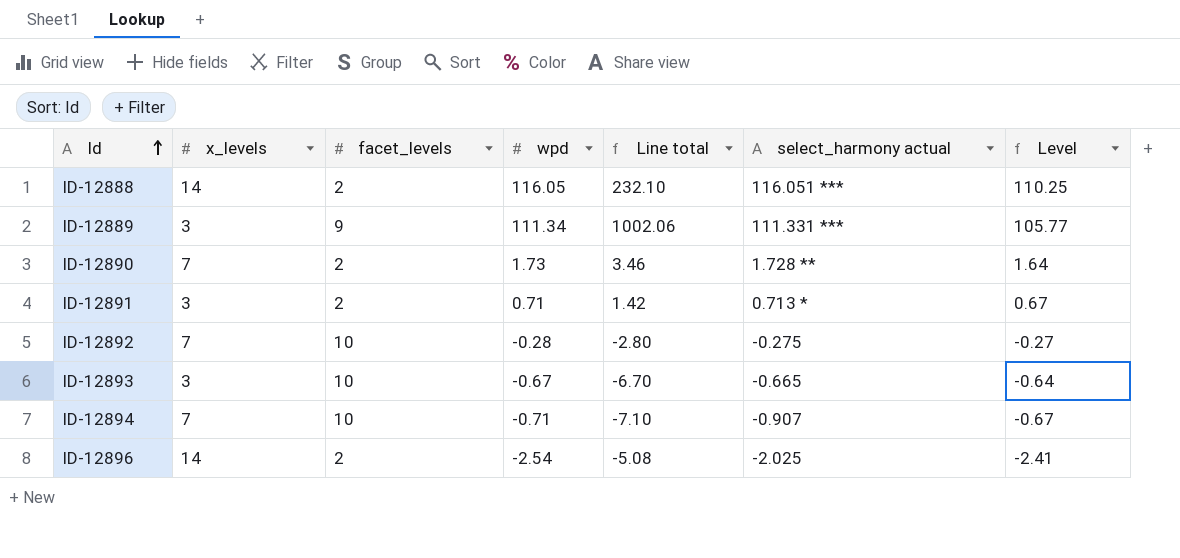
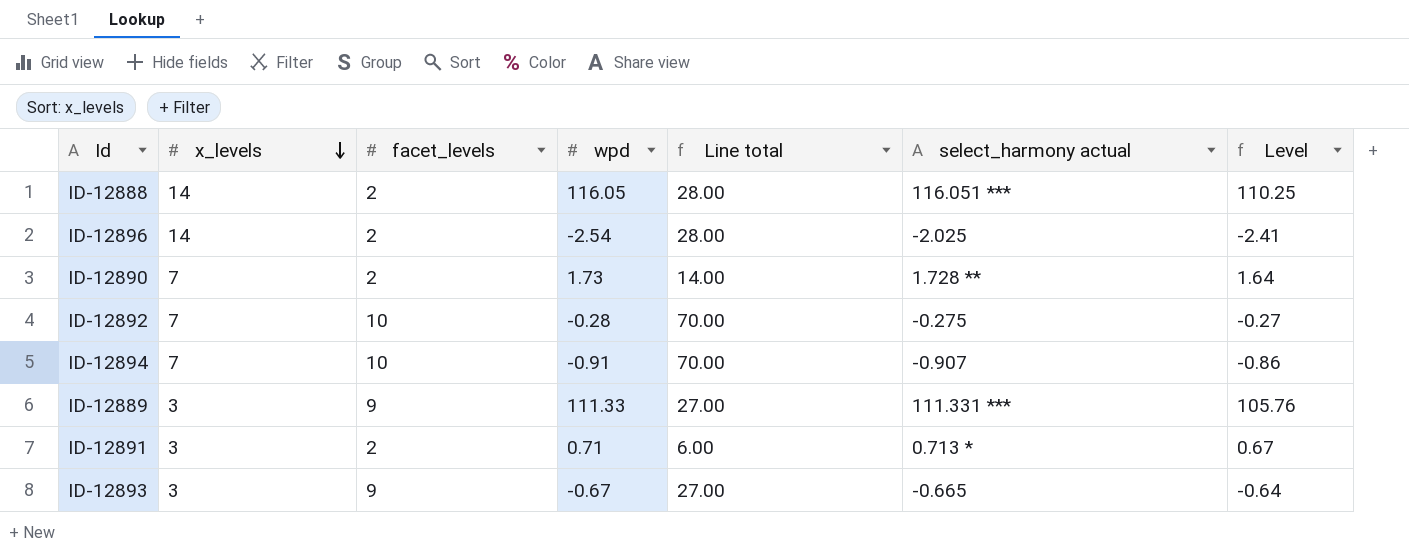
row order: Id ascending -> x_levels descending
column Line total | formula: [facet_levels] * [wpd] -> [x_levels] * [facet_levels]
ID-12894 | wpd: -0.71 -> -0.91
ID-12894 | Level: -0.67 -> -0.86
ID-12889 | wpd: 111.34 -> 111.33
ID-12889 | Level: 105.77 -> 105.76
ID-12893 | facet_levels: 10 -> 9

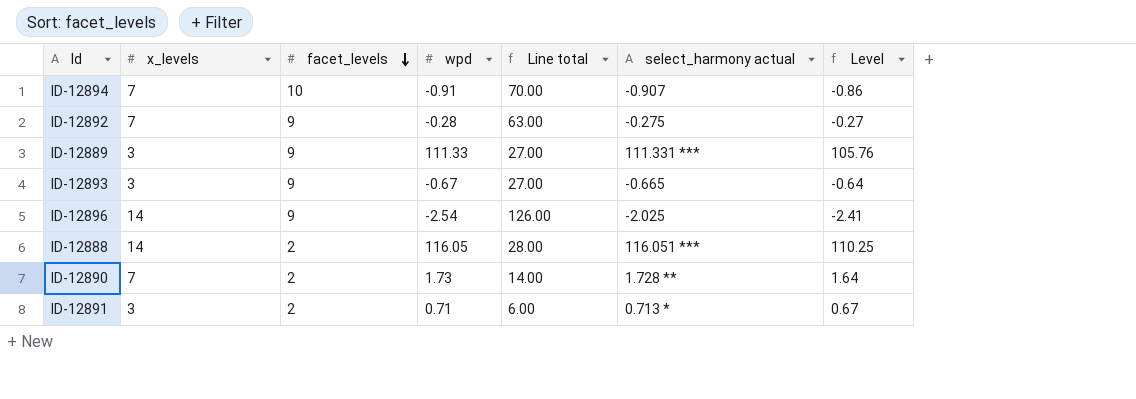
row order: x_levels descending -> facet_levels descending
ID-12892 | facet_levels: 10 -> 9
ID-12892 | Line total: 70.00 -> 63.00
ID-12896 | facet_levels: 2 -> 9
ID-12896 | Line total: 28.00 -> 126.00

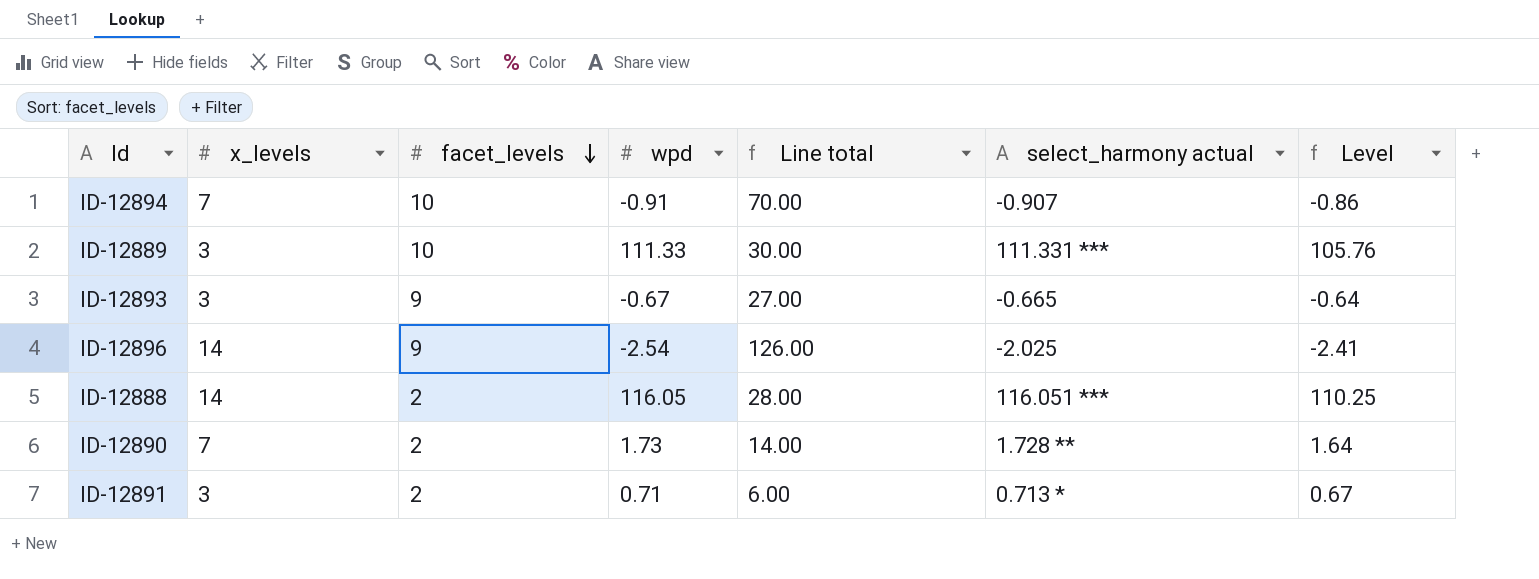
row ID-12892: 7 | 9 | -0.28 | 63.00 | -0.275 | -0.27 -> none
ID-12889 | facet_levels: 9 -> 10
ID-12889 | Line total: 27.00 -> 30.00

